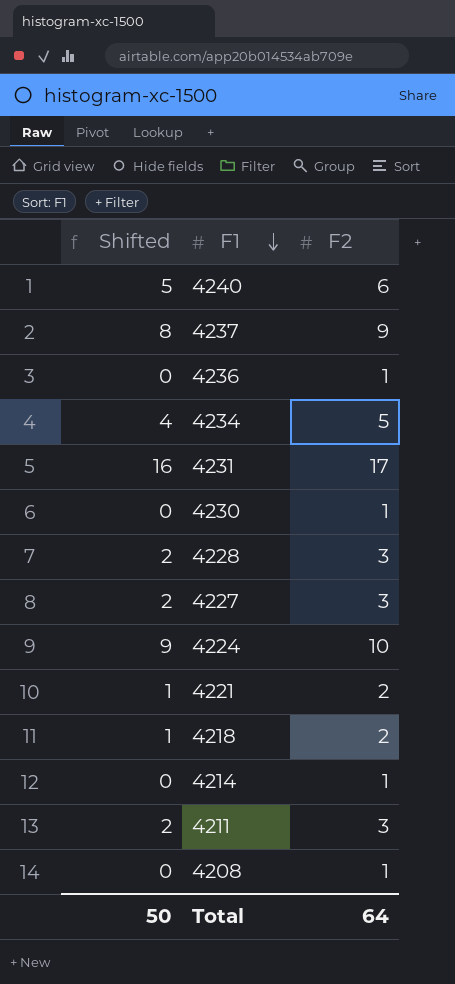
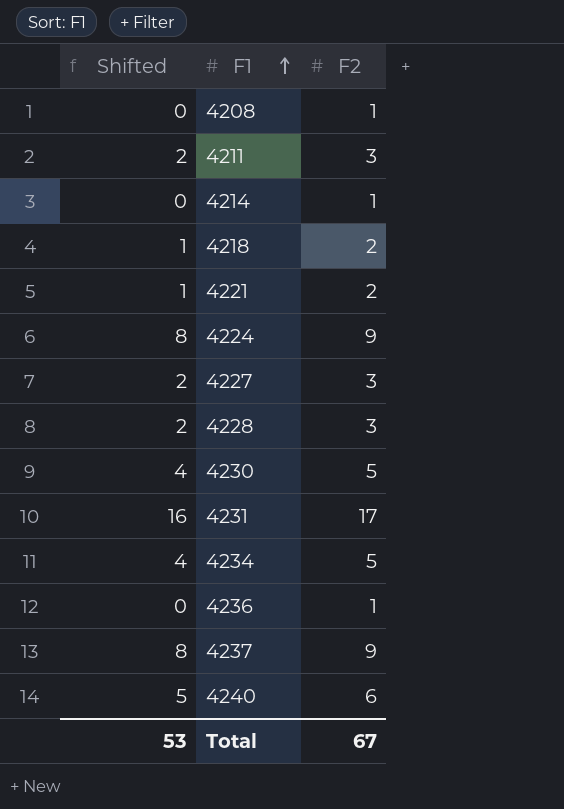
row order: F1 descending -> F1 ascending
4224 | Shifted: 9 -> 8
4224 | F2: 10 -> 9
4230 | Shifted: 0 -> 4
4230 | F2: 1 -> 5
Total | Shifted: 50 -> 53
Total | F2: 64 -> 67

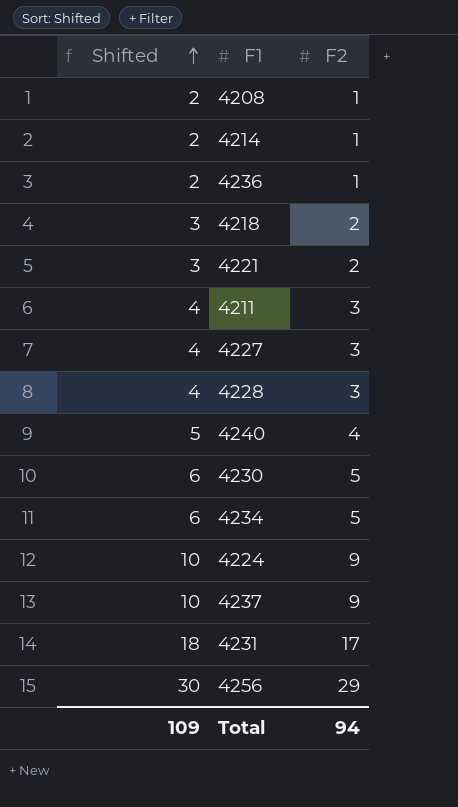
row order: F1 ascending -> Shifted ascending
column Shifted | formula: [F2] - 1 -> [F2] + 1
4240 | F2: 6 -> 4
row 4256: none -> 30 | 29
Total | Shifted: 53 -> 109
Total | F2: 67 -> 94

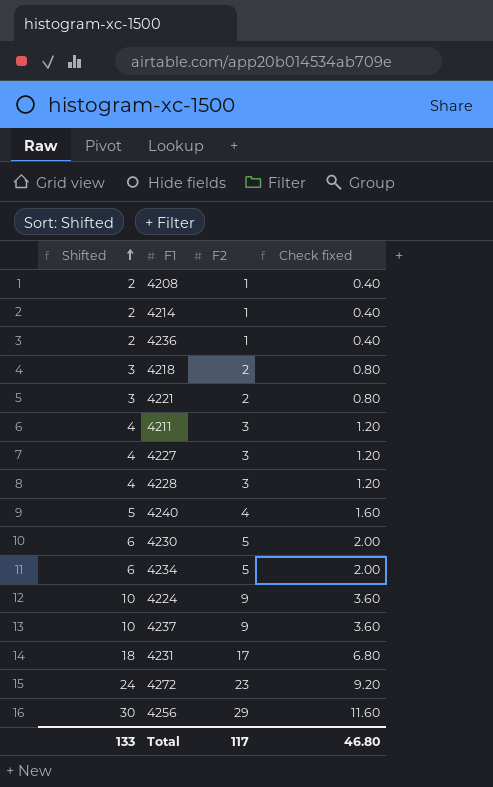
column Check fixed | formula: none -> [F2] * 0.4
row 4272: none -> 24 | 23 | 9.20
Total | Shifted: 109 -> 133
Total | F2: 94 -> 117

